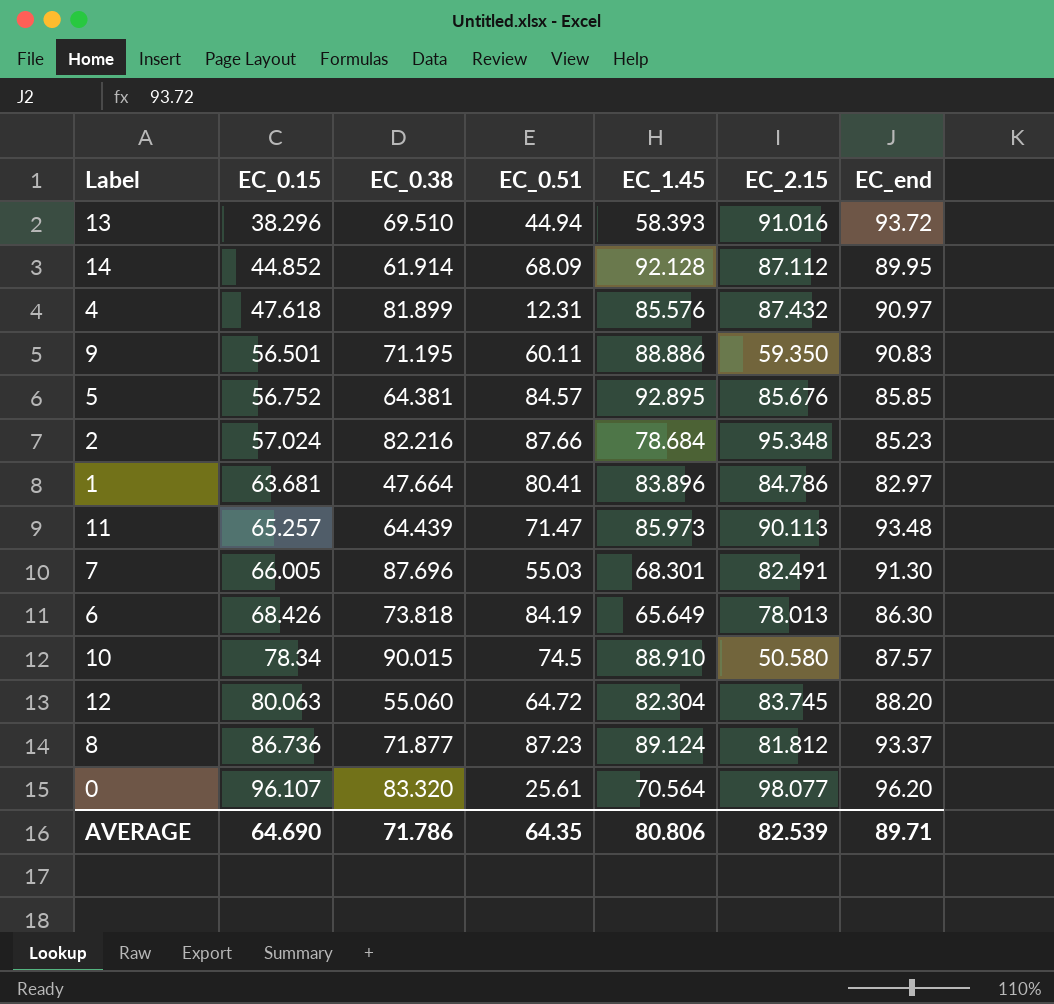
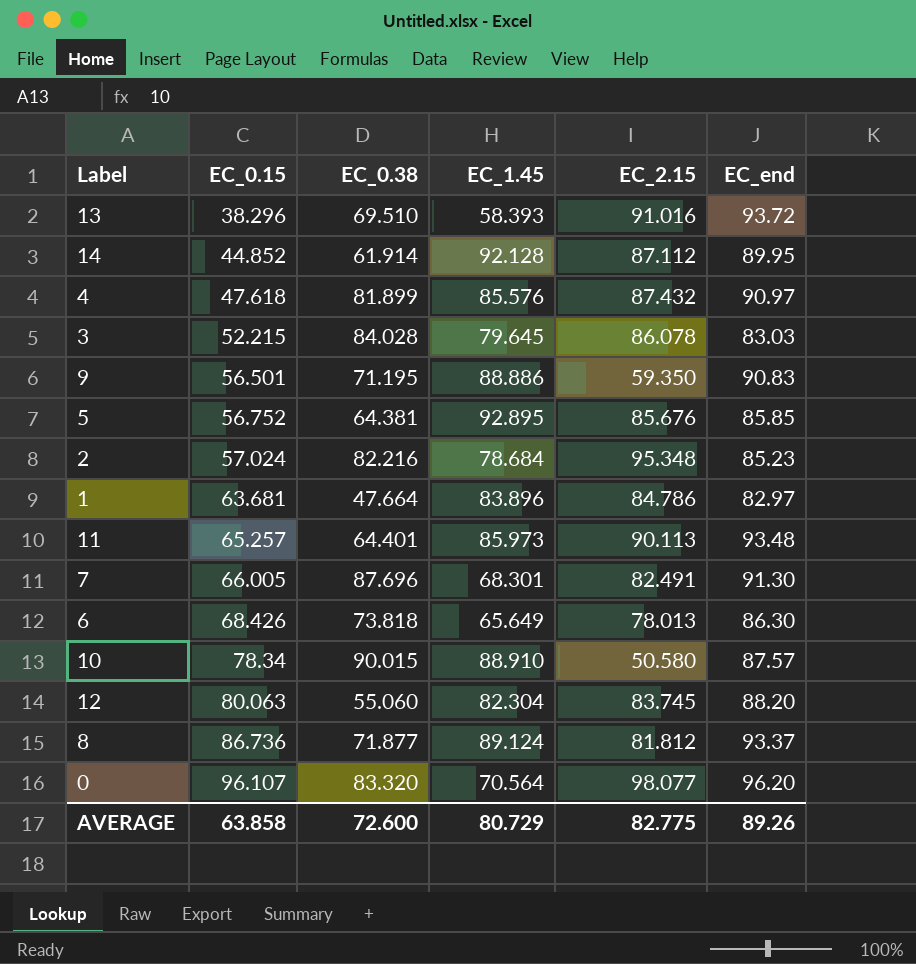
column EC_0.51 | position: 4 -> none
row 3: none -> 52.215 | 84.028 | 79.645 | 86.078 | 83.03
11 | EC_0.38: 64.439 -> 64.401
AVERAGE | EC_0.15: 64.690 -> 63.858
AVERAGE | EC_0.38: 71.786 -> 72.600
AVERAGE | EC_1.45: 80.806 -> 80.729
AVERAGE | EC_2.15: 82.539 -> 82.775
AVERAGE | EC_end: 89.71 -> 89.26

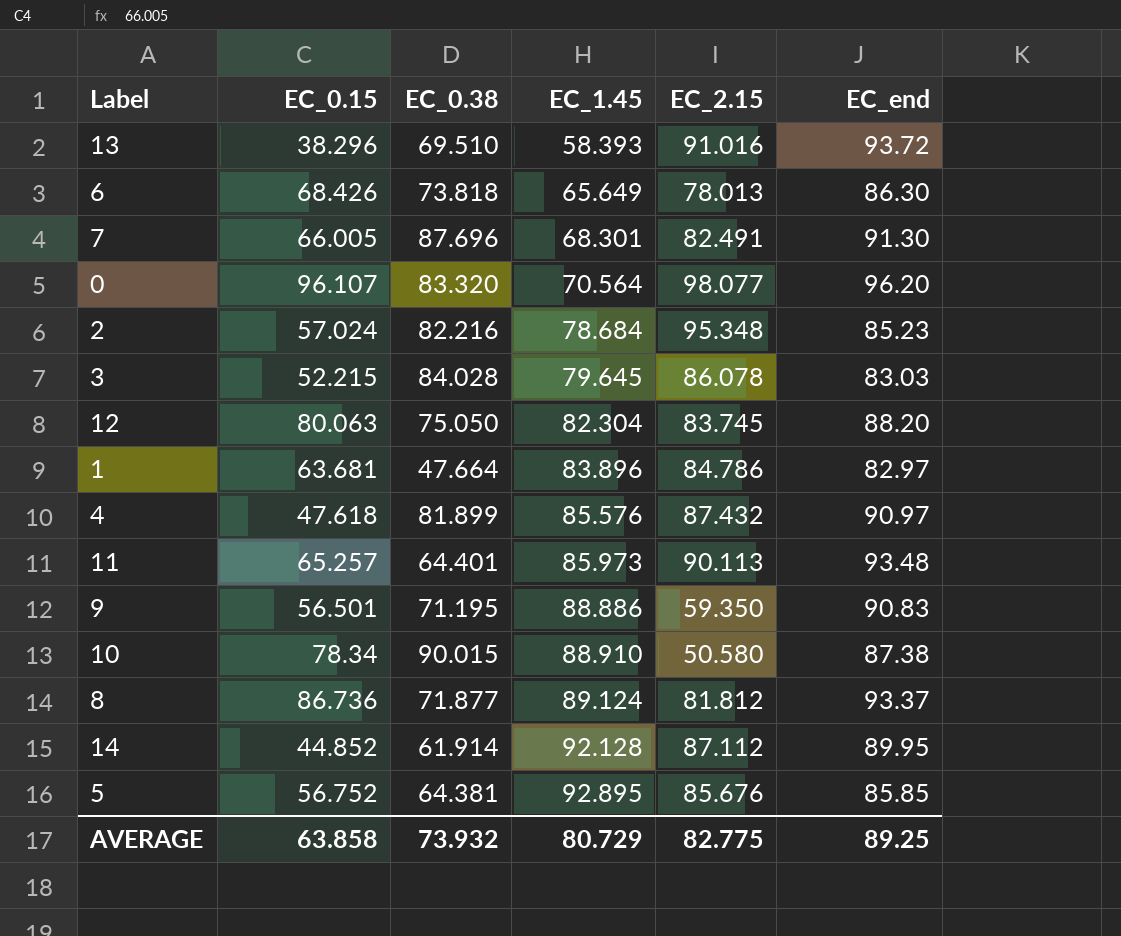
row order: EC_0.15 ascending -> EC_1.45 ascending
12 | EC_0.38: 55.060 -> 75.050
10 | EC_end: 87.57 -> 87.38
AVERAGE | EC_0.38: 72.600 -> 73.932
AVERAGE | EC_end: 89.26 -> 89.25

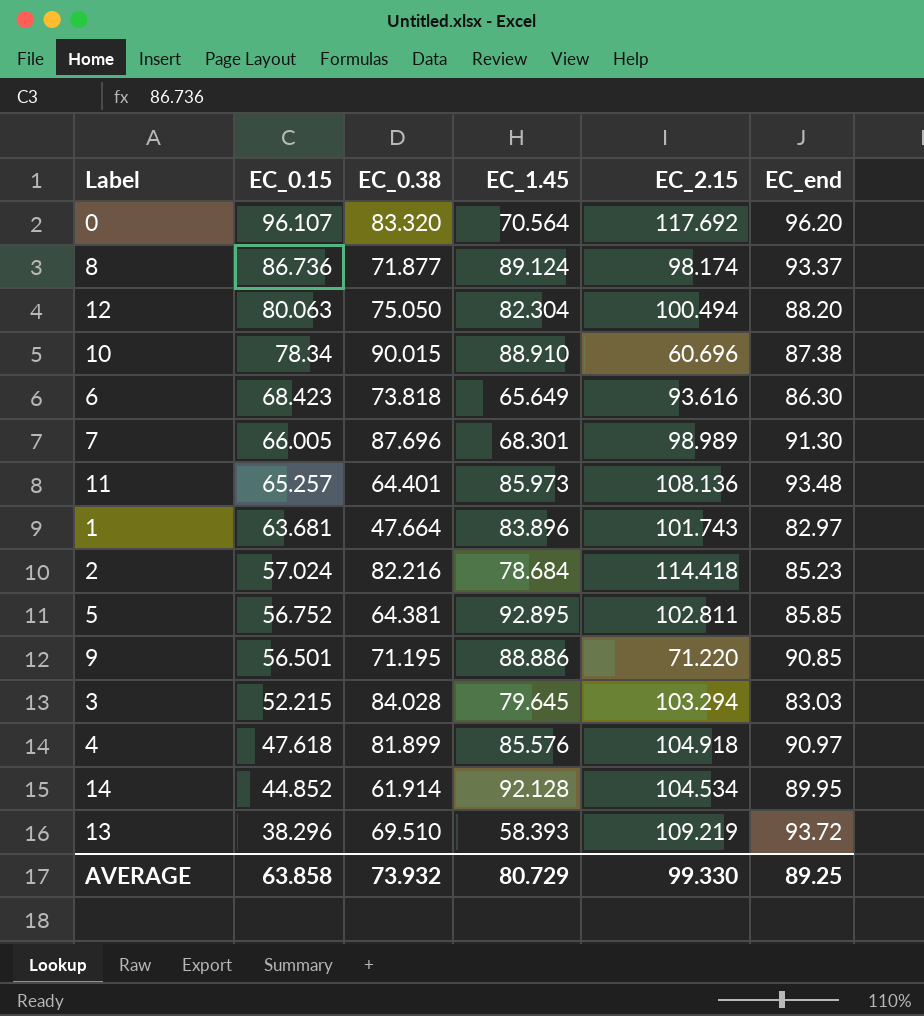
row order: EC_1.45 ascending -> EC_0.15 descending
0 | EC_2.15: 98.077 -> 117.692
8 | EC_2.15: 81.812 -> 98.174
12 | EC_2.15: 83.745 -> 100.494
10 | EC_2.15: 50.580 -> 60.696
6 | EC_0.15: 68.426 -> 68.423
6 | EC_2.15: 78.013 -> 93.616
7 | EC_2.15: 82.491 -> 98.989
11 | EC_2.15: 90.113 -> 108.136
1 | EC_2.15: 84.786 -> 101.743
2 | EC_2.15: 95.348 -> 114.418
5 | EC_2.15: 85.676 -> 102.811
9 | EC_2.15: 59.350 -> 71.220
9 | EC_end: 90.83 -> 90.85
3 | EC_2.15: 86.078 -> 103.294
4 | EC_2.15: 87.432 -> 104.918
14 | EC_2.15: 87.112 -> 104.534
13 | EC_2.15: 91.016 -> 109.219
AVERAGE | EC_2.15: 82.775 -> 99.330

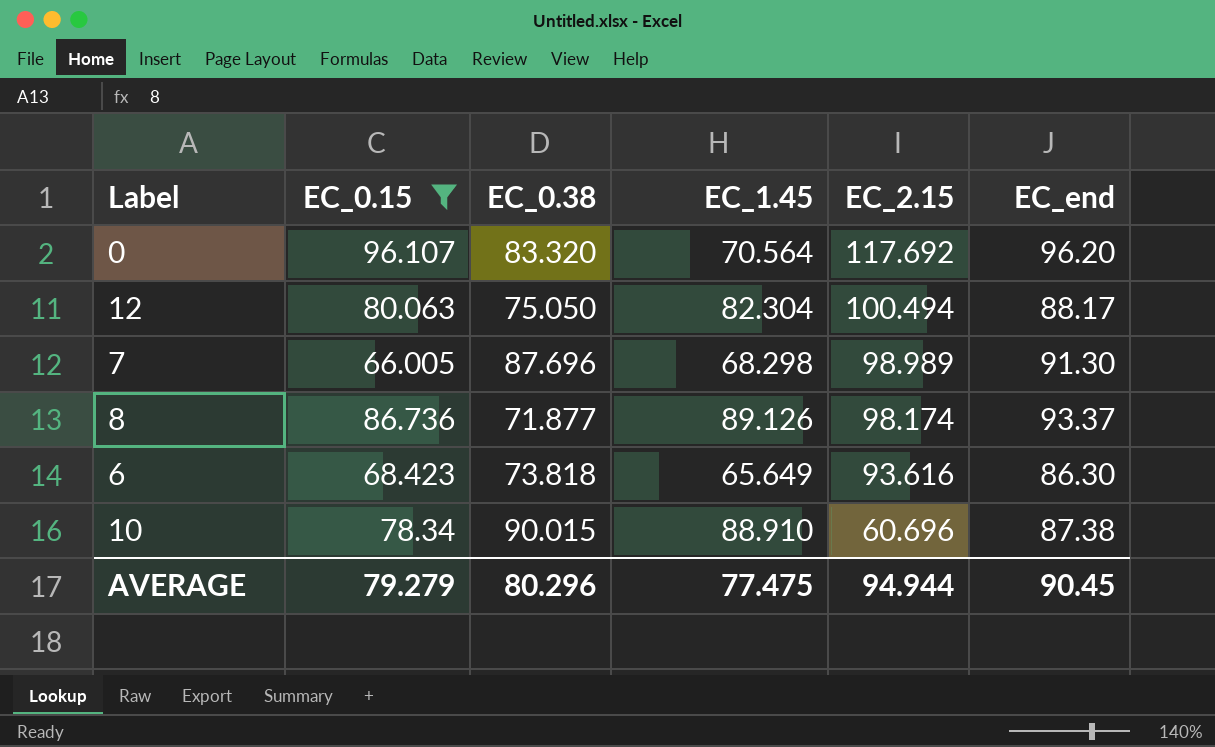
filter: none -> EC_0.15 >= 66.005
row order: EC_0.15 descending -> EC_2.15 descending
12 | EC_end: 88.20 -> 88.17
7 | EC_1.45: 68.301 -> 68.298
8 | EC_1.45: 89.124 -> 89.126
AVERAGE | EC_0.15: 63.858 -> 79.279
AVERAGE | EC_0.38: 73.932 -> 80.296
AVERAGE | EC_1.45: 80.729 -> 77.475
AVERAGE | EC_2.15: 99.330 -> 94.944
AVERAGE | EC_end: 89.25 -> 90.45

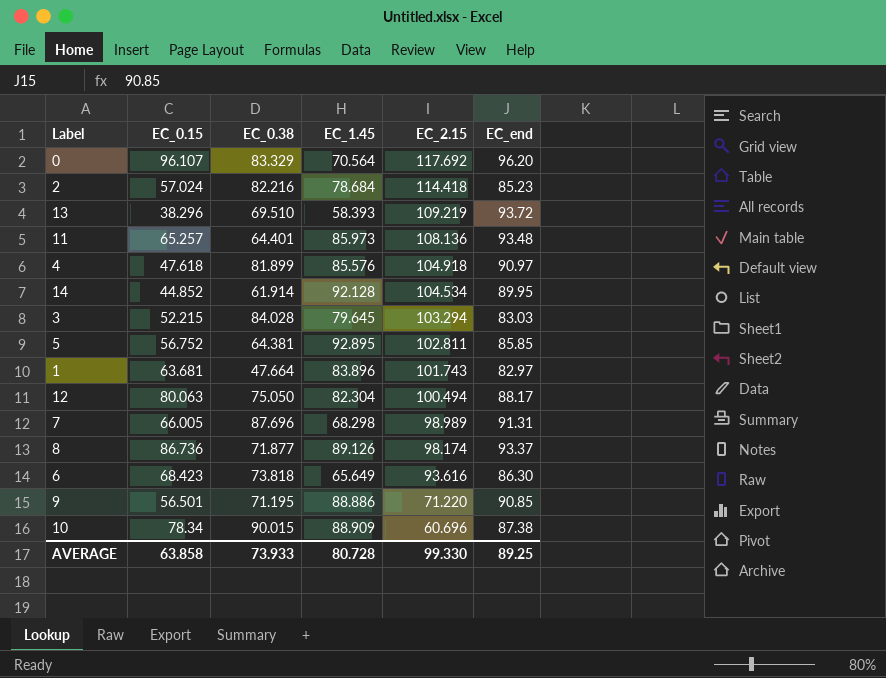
filter: EC_0.15 >= 66.005 -> none
0 | EC_0.38: 83.320 -> 83.329
7 | EC_end: 91.30 -> 91.31
10 | EC_1.45: 88.910 -> 88.909
AVERAGE | EC_0.15: 79.279 -> 63.858
AVERAGE | EC_0.38: 80.296 -> 73.933
AVERAGE | EC_1.45: 77.475 -> 80.728
AVERAGE | EC_2.15: 94.944 -> 99.330
AVERAGE | EC_end: 90.45 -> 89.25

